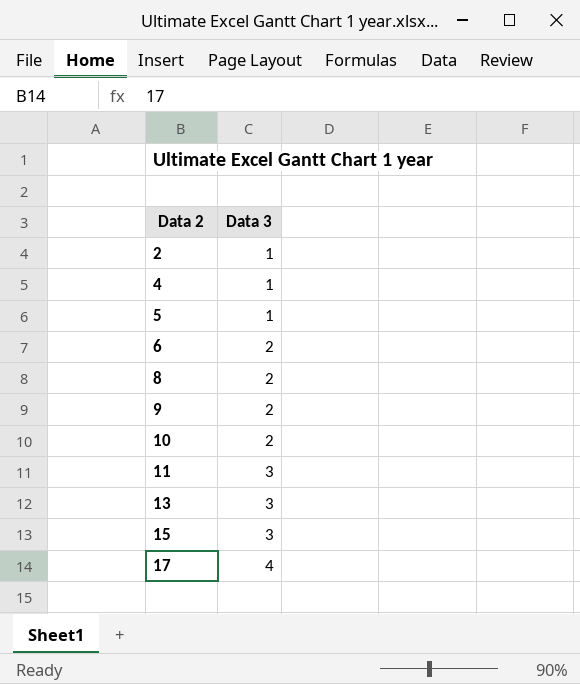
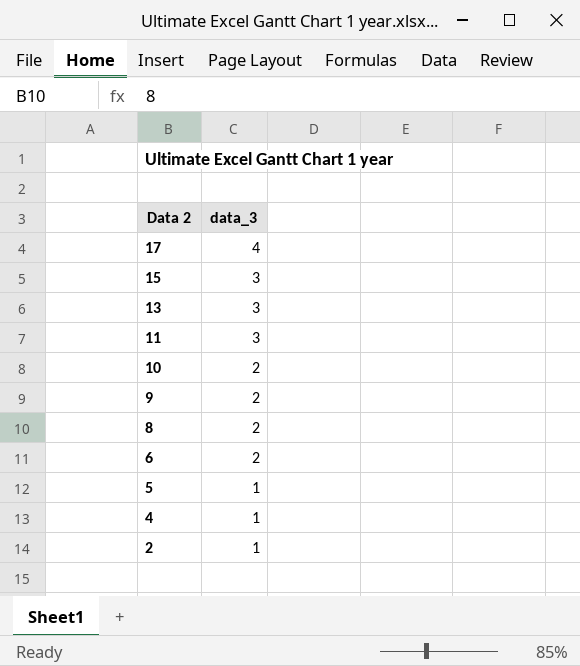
row order: Data 2 ascending -> Data 2 descending
column name: Data 3 -> data_3

